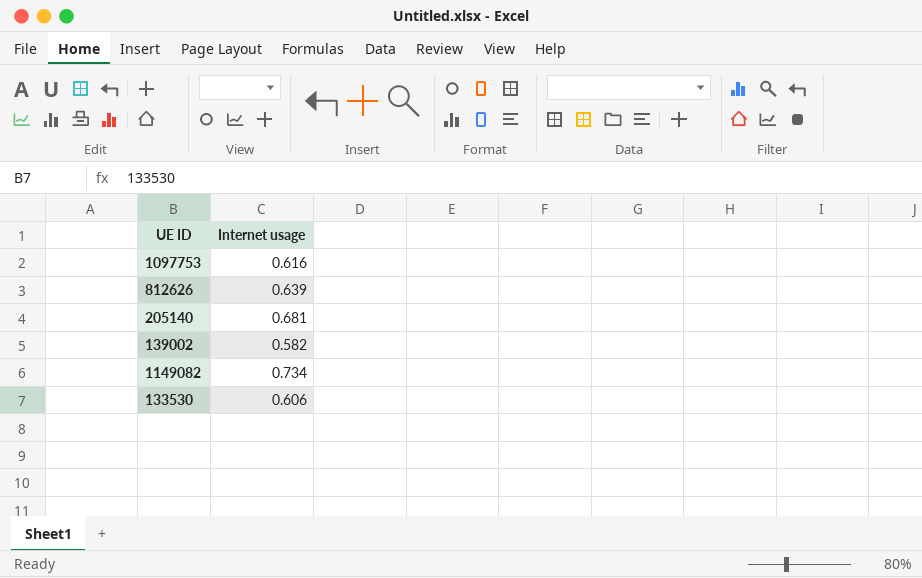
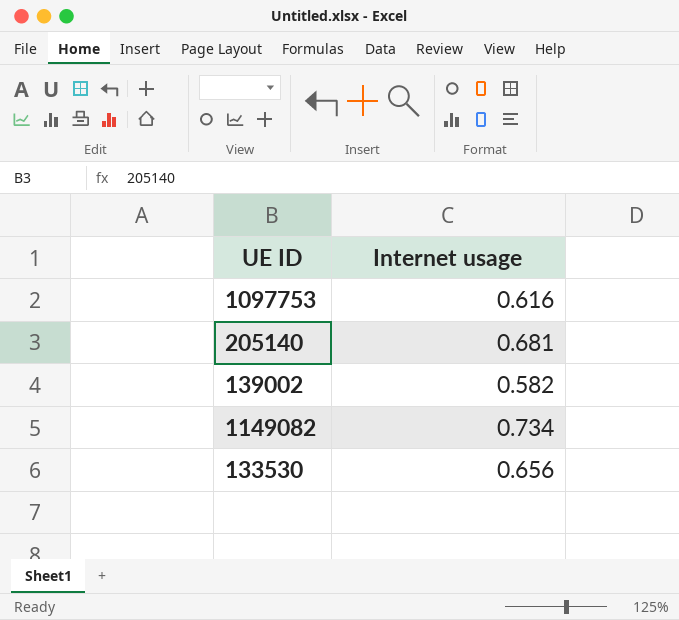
row 812626: 0.639 -> none
133530 | Internet usage: 0.606 -> 0.656

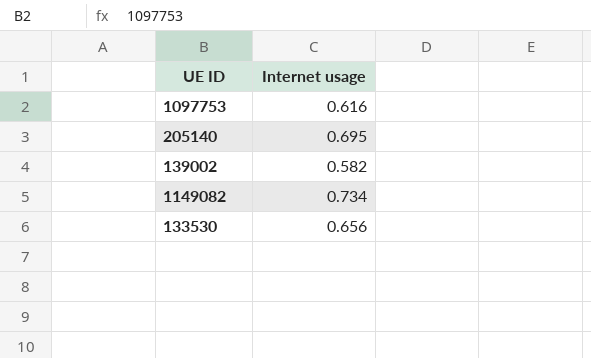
205140 | Internet usage: 0.681 -> 0.695

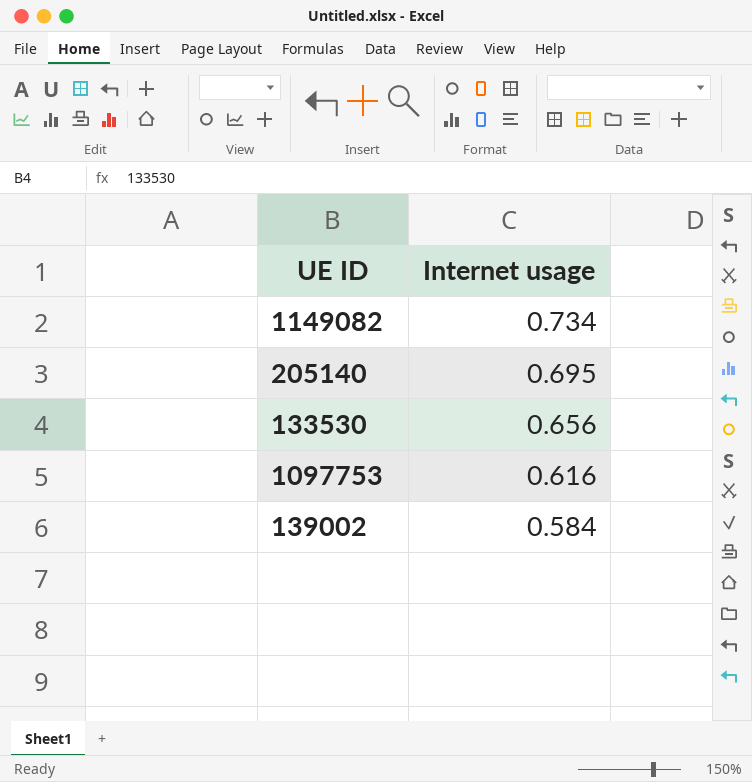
row order: none -> Internet usage descending
139002 | Internet usage: 0.582 -> 0.584

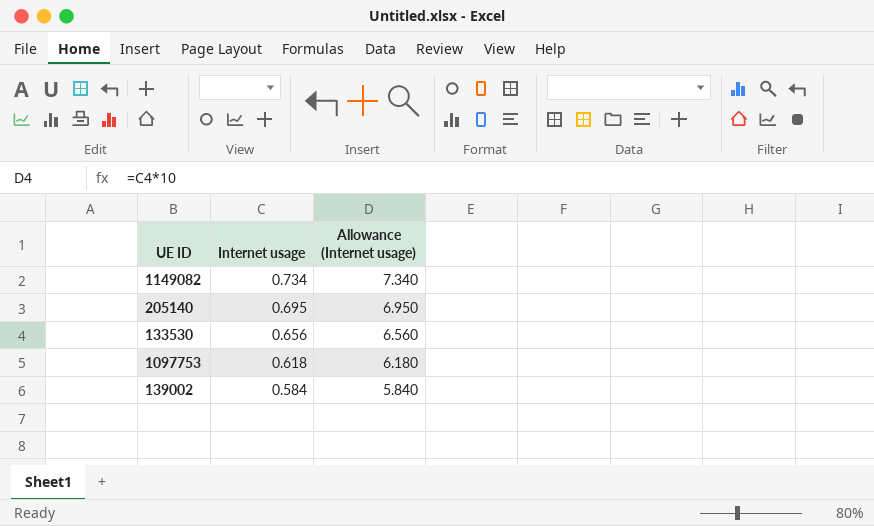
column Allowance (Internet usage) | formula: none -> [Internet usage] * 10
1097753 | Internet usage: 0.616 -> 0.618

